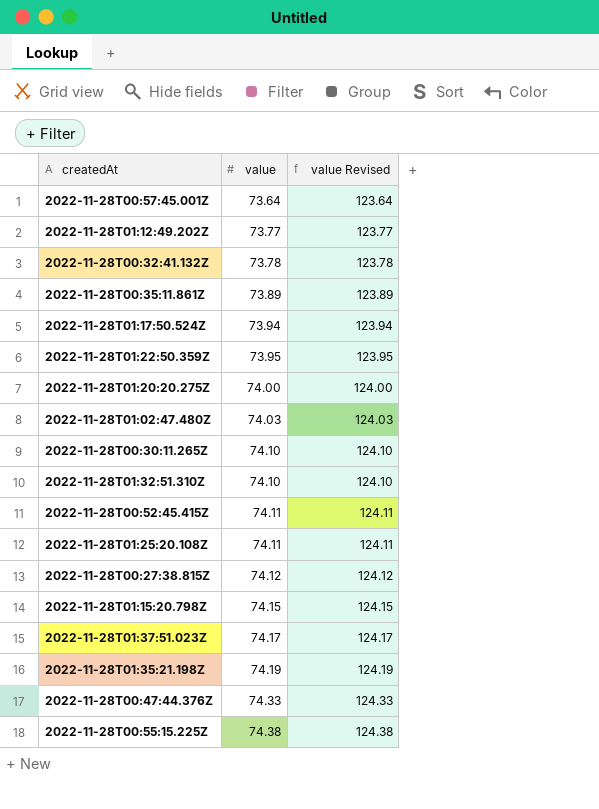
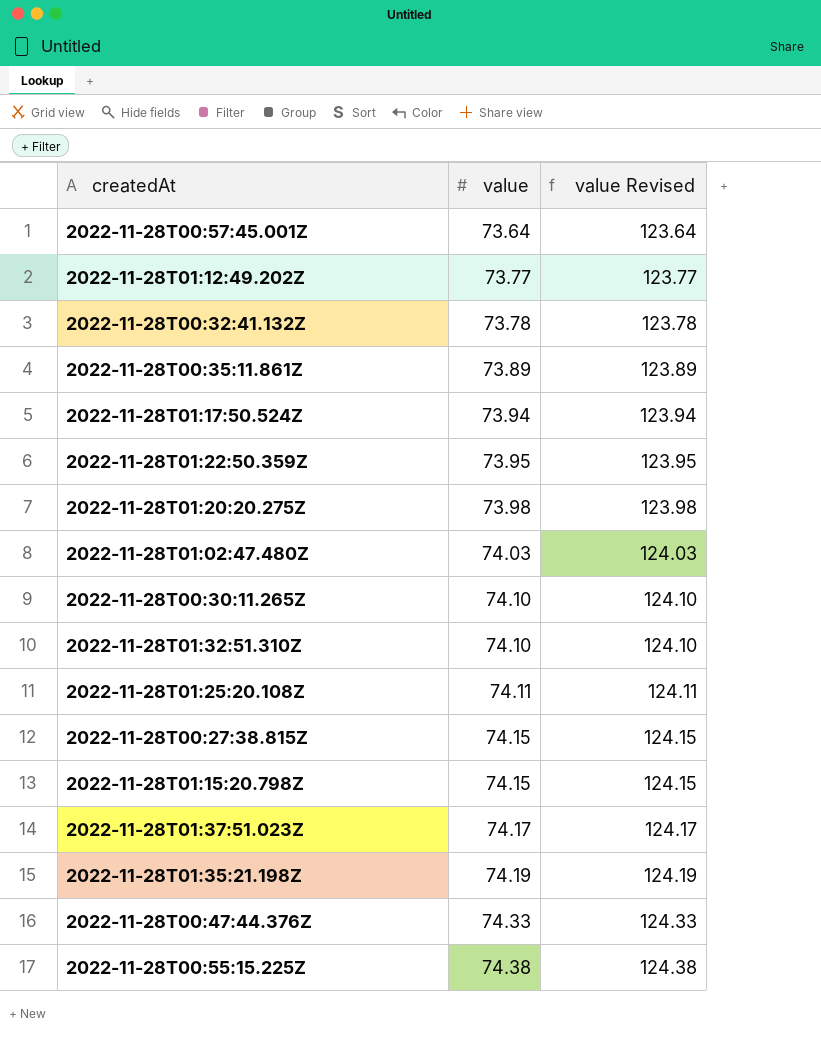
row 2022-11-28T00:52:45.415Z: 74.11 | 124.11 -> none
2022-11-28T01:20:20.275Z | value: 74.00 -> 73.98
2022-11-28T01:20:20.275Z | value Revised: 124.00 -> 123.98
2022-11-28T00:27:38.815Z | value: 74.12 -> 74.15
2022-11-28T00:27:38.815Z | value Revised: 124.12 -> 124.15

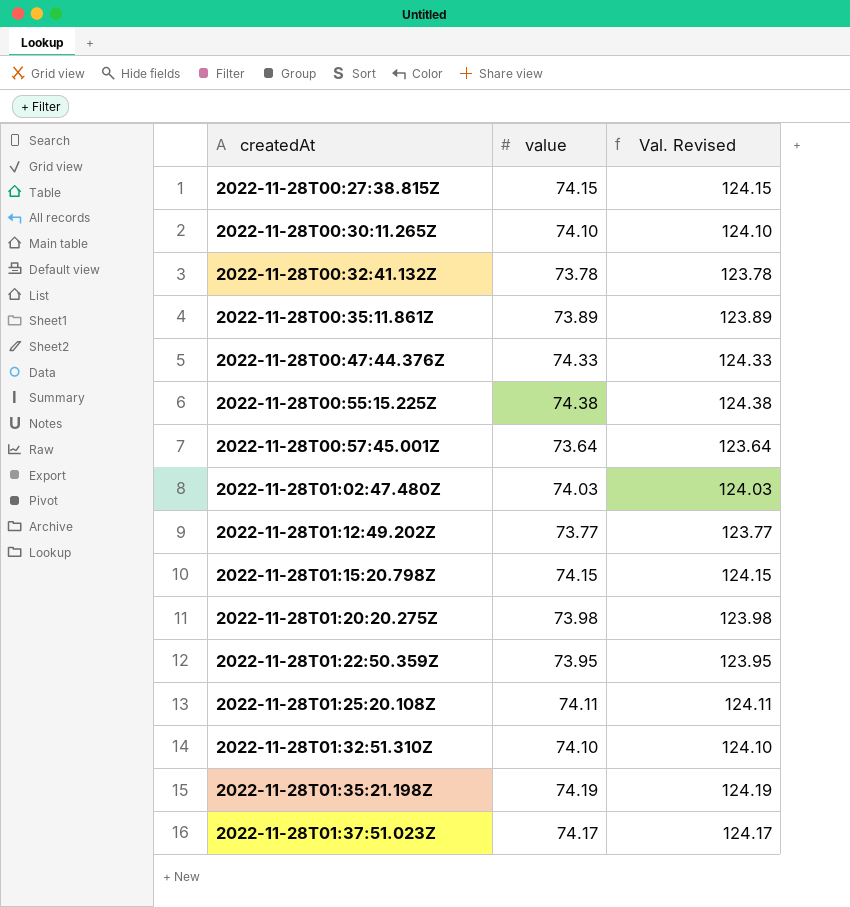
row order: value ascending -> createdAt ascending
column name: value Revised -> Val. Revised
row 2022-11-28T01:17:50.524Z: 73.94 | 123.94 -> none

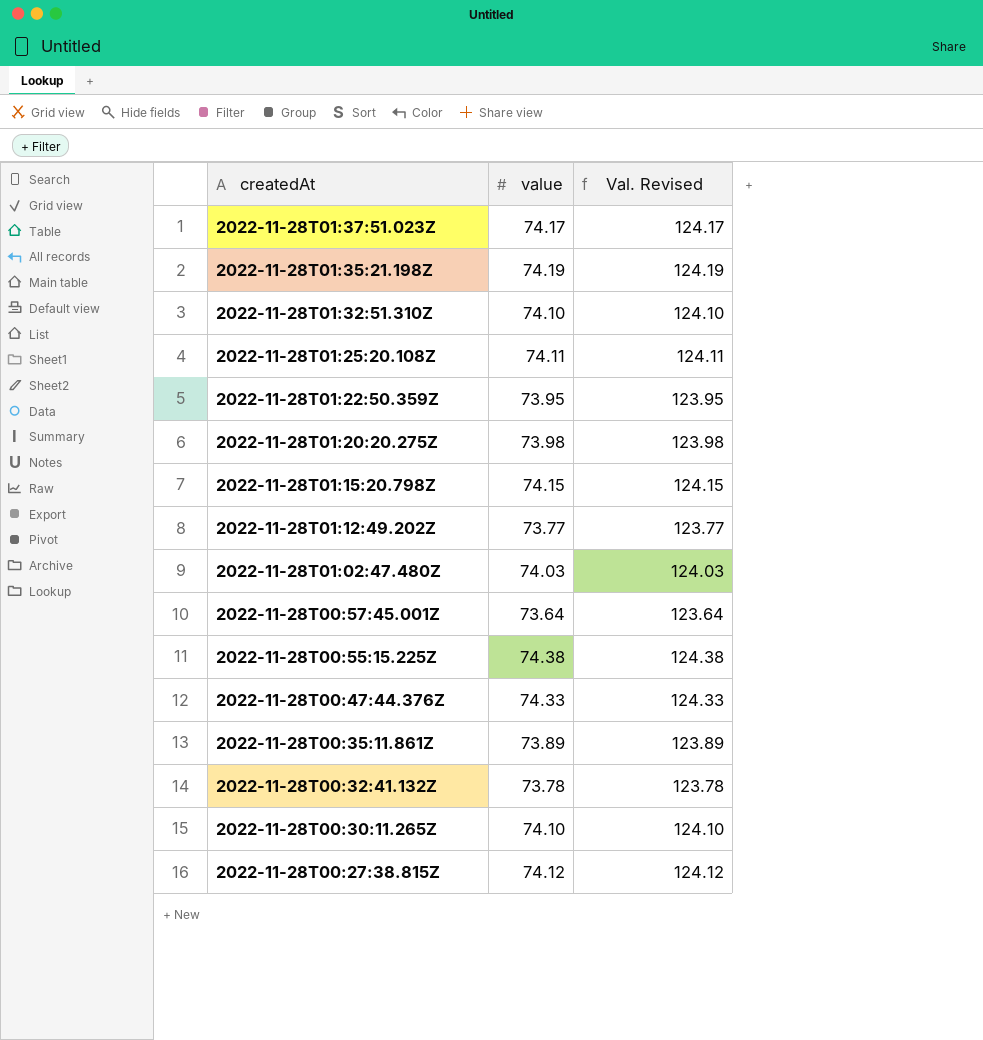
row order: createdAt ascending -> createdAt descending
2022-11-28T00:27:38.815Z | value: 74.15 -> 74.12
2022-11-28T00:27:38.815Z | Val. Revised: 124.15 -> 124.12

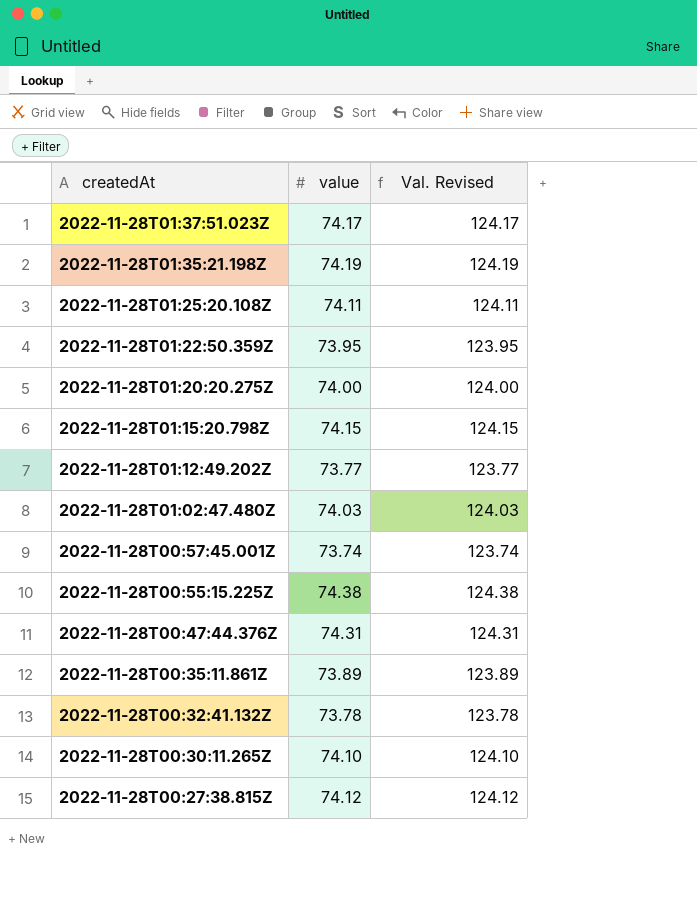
row 2022-11-28T01:32:51.310Z: 74.10 | 124.10 -> none
2022-11-28T01:20:20.275Z | value: 73.98 -> 74.00
2022-11-28T01:20:20.275Z | Val. Revised: 123.98 -> 124.00
2022-11-28T00:57:45.001Z | value: 73.64 -> 73.74
2022-11-28T00:57:45.001Z | Val. Revised: 123.64 -> 123.74
2022-11-28T00:47:44.376Z | value: 74.33 -> 74.31
2022-11-28T00:47:44.376Z | Val. Revised: 124.33 -> 124.31

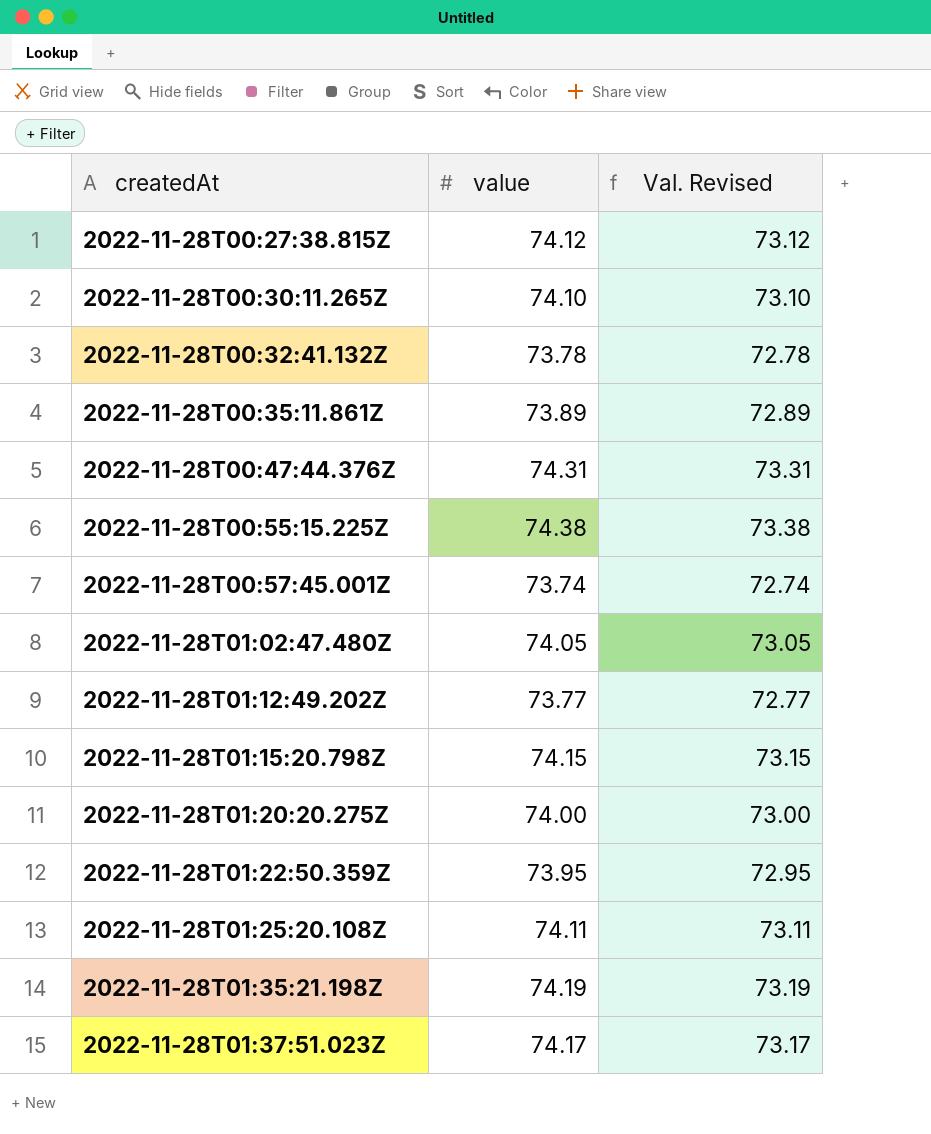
row order: createdAt descending -> createdAt ascending
column Val. Revised | formula: [value] + 50 -> [value] - 1
2022-11-28T01:02:47.480Z | value: 74.03 -> 74.05

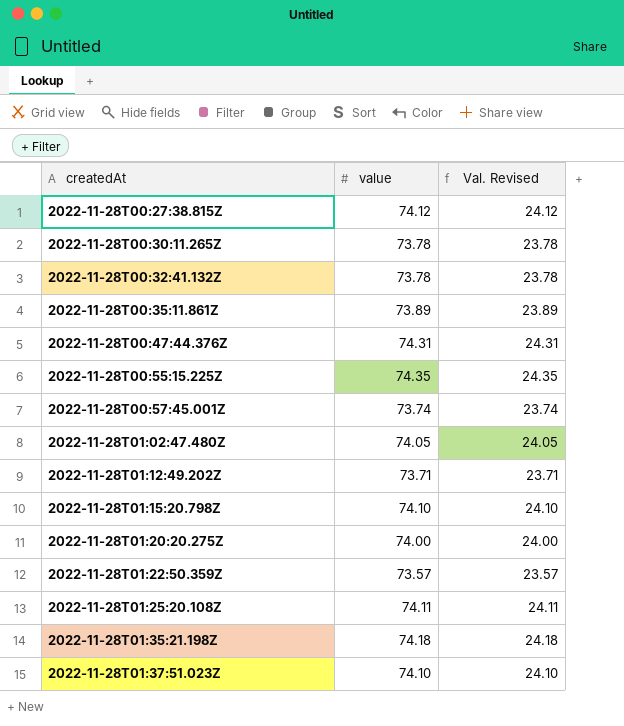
column Val. Revised | formula: [value] - 1 -> [value] - 50
2022-11-28T00:30:11.265Z | value: 74.10 -> 73.78
2022-11-28T00:55:15.225Z | value: 74.38 -> 74.35
2022-11-28T01:12:49.202Z | value: 73.77 -> 73.71
2022-11-28T01:15:20.798Z | value: 74.15 -> 74.10
2022-11-28T01:22:50.359Z | value: 73.95 -> 73.57
2022-11-28T01:35:21.198Z | value: 74.19 -> 74.18
2022-11-28T01:37:51.023Z | value: 74.17 -> 74.10

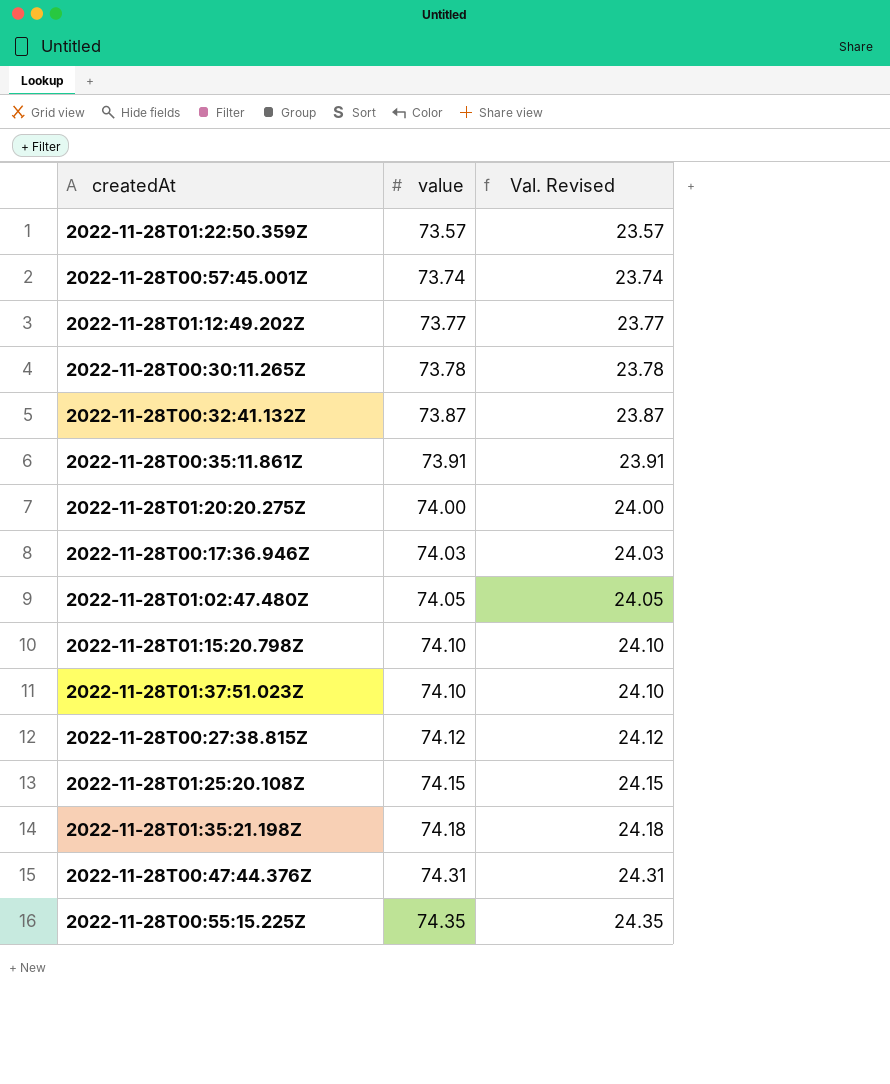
row order: createdAt ascending -> value ascending
2022-11-28T01:12:49.202Z | value: 73.71 -> 73.77
2022-11-28T01:12:49.202Z | Val. Revised: 23.71 -> 23.77
2022-11-28T00:32:41.132Z | value: 73.78 -> 73.87
2022-11-28T00:32:41.132Z | Val. Revised: 23.78 -> 23.87
2022-11-28T00:35:11.861Z | value: 73.89 -> 73.91
2022-11-28T00:35:11.861Z | Val. Revised: 23.89 -> 23.91
row 2022-11-28T00:17:36.946Z: none -> 74.03 | 24.03
2022-11-28T01:25:20.108Z | value: 74.11 -> 74.15
2022-11-28T01:25:20.108Z | Val. Revised: 24.11 -> 24.15

